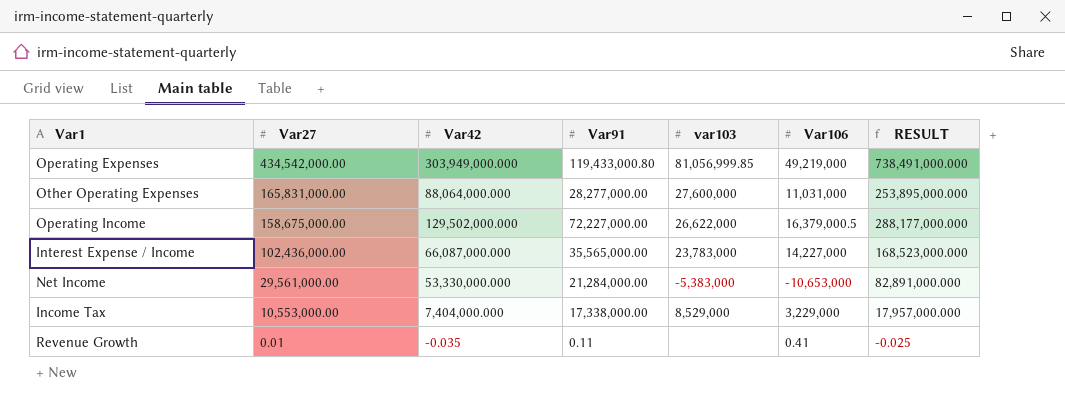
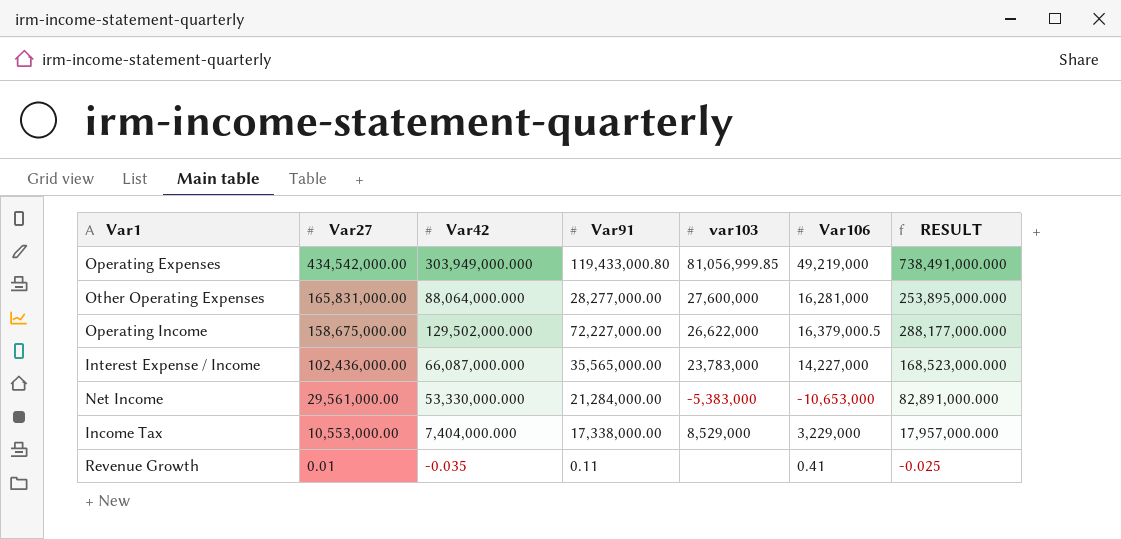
Other Operating Expenses | Var106: 11,031,000 -> 16,281,000

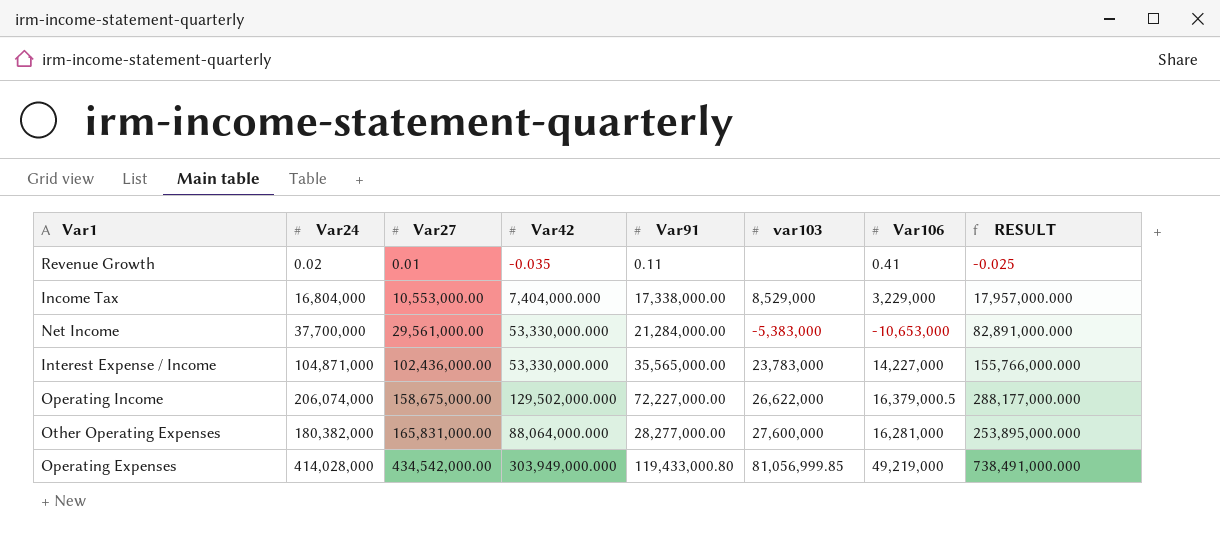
row order: Var27 descending -> Var27 ascending
column Var24 | position: none -> 2
Interest Expense / Income | Var42: 66,087,000.000 -> 53,330,000.000
Interest Expense / Income | RESULT: 168,523,000.000 -> 155,766,000.000

